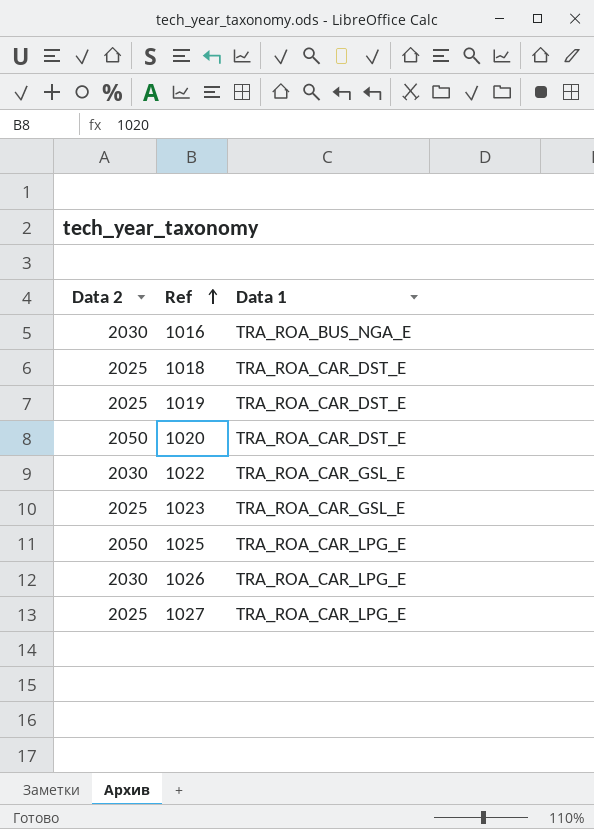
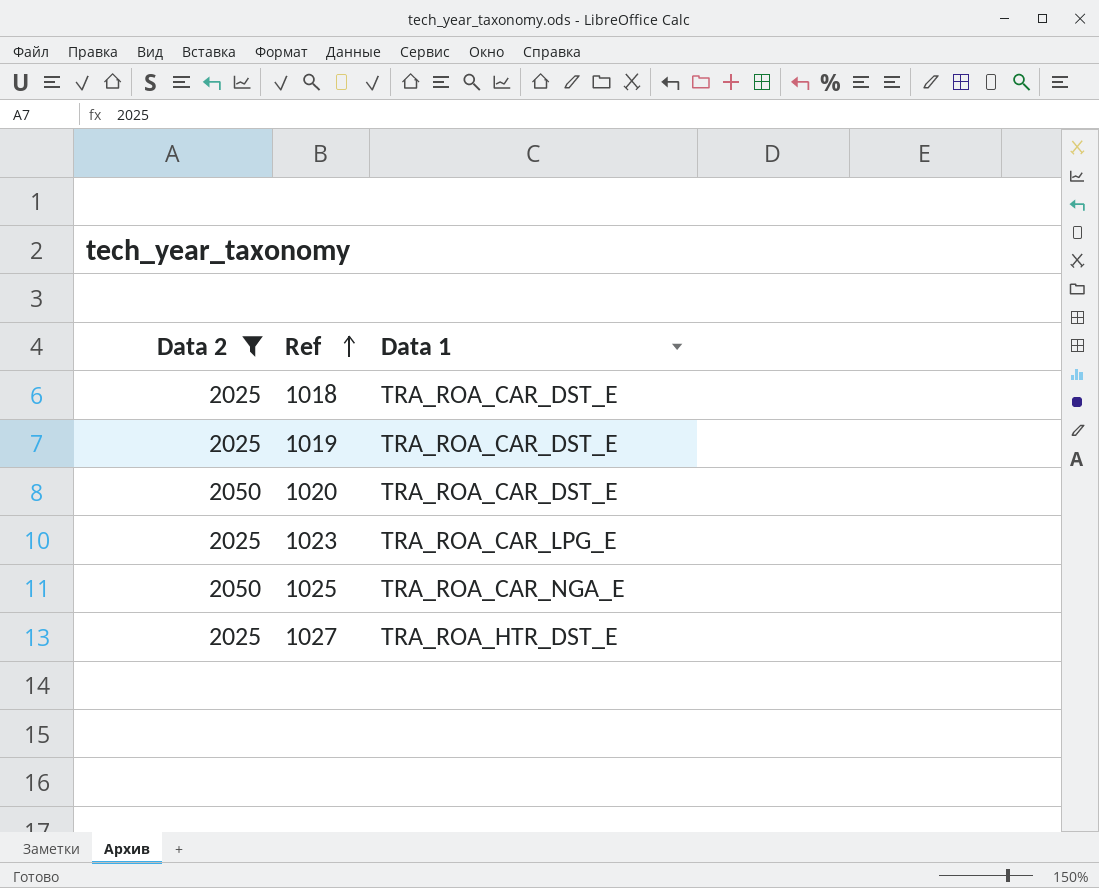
filter: none -> Data 2 != 2030
1023 | Data 1: TRA_ROA_CAR_GSL_E -> TRA_ROA_CAR_LPG_E
1025 | Data 1: TRA_ROA_CAR_LPG_E -> TRA_ROA_CAR_NGA_E
1027 | Data 1: TRA_ROA_CAR_LPG_E -> TRA_ROA_HTR_DST_E

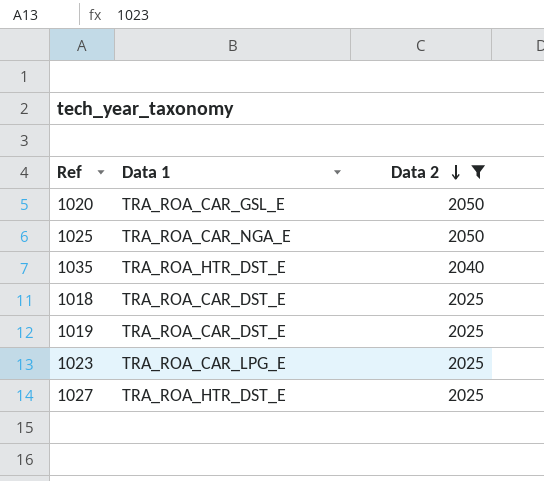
row order: Ref ascending -> Data 2 descending
column Data 2 | position: 1 -> 3
1020 | Data 1: TRA_ROA_CAR_DST_E -> TRA_ROA_CAR_GSL_E
row 1035: none -> TRA_ROA_HTR_DST_E | 2040

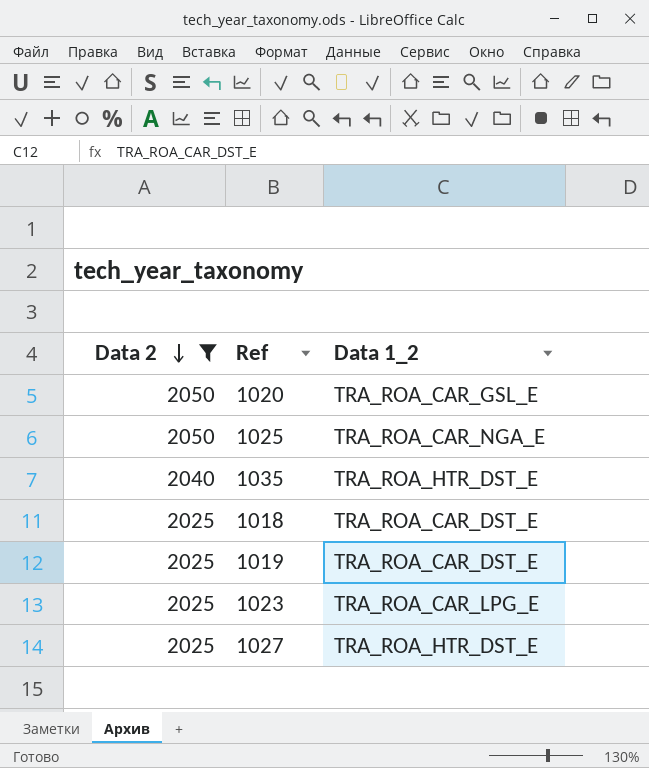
column Data 2 | position: 3 -> 1
column name: Data 1 -> Data 1_2

